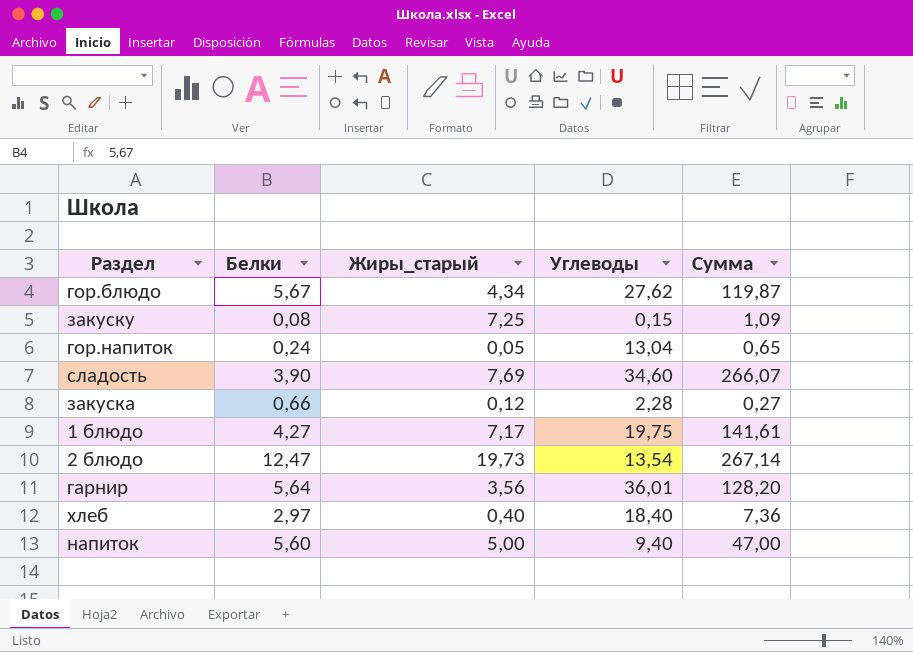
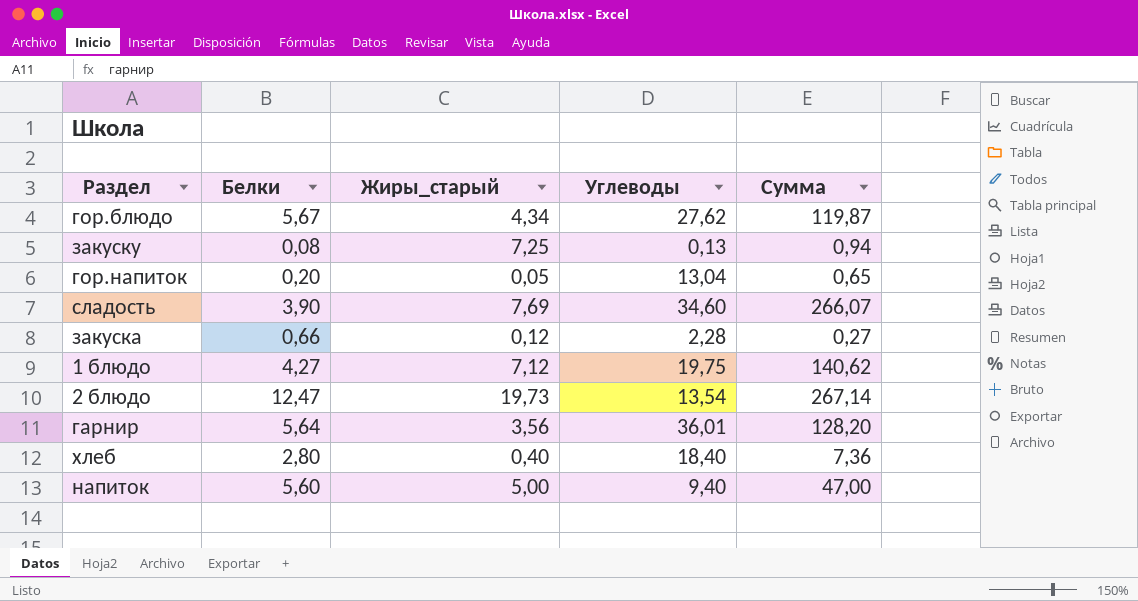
закуску | Углеводы: 0,15 -> 0,13
закуску | Сумма: 1,09 -> 0,94
гор.напиток | Белки: 0,24 -> 0,20
1 блюдо | Жиры_старый: 7,17 -> 7,12
1 блюдо | Сумма: 141,61 -> 140,62
хлеб | Белки: 2,97 -> 2,80

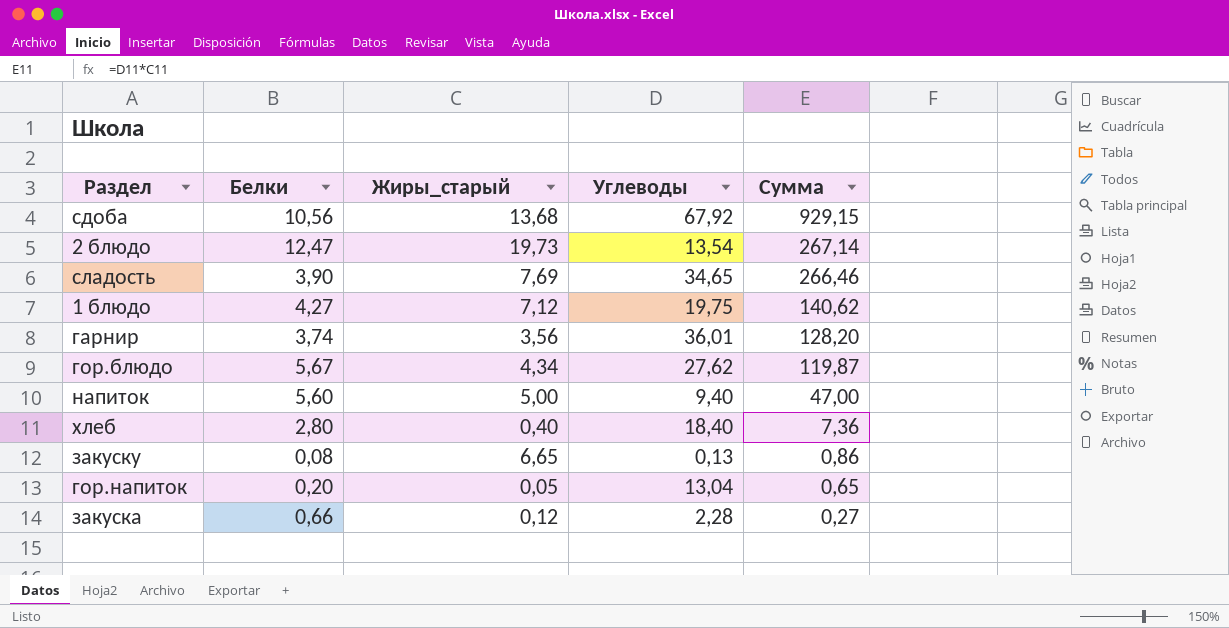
row order: none -> Сумма descending
row сдоба: none -> 10,56 | 13,68 | 67,92 | 929,15
сладость | Углеводы: 34,60 -> 34,65
сладость | Сумма: 266,07 -> 266,46
гарнир | Белки: 5,64 -> 3,74
закуску | Жиры_старый: 7,25 -> 6,65
закуску | Сумма: 0,94 -> 0,86

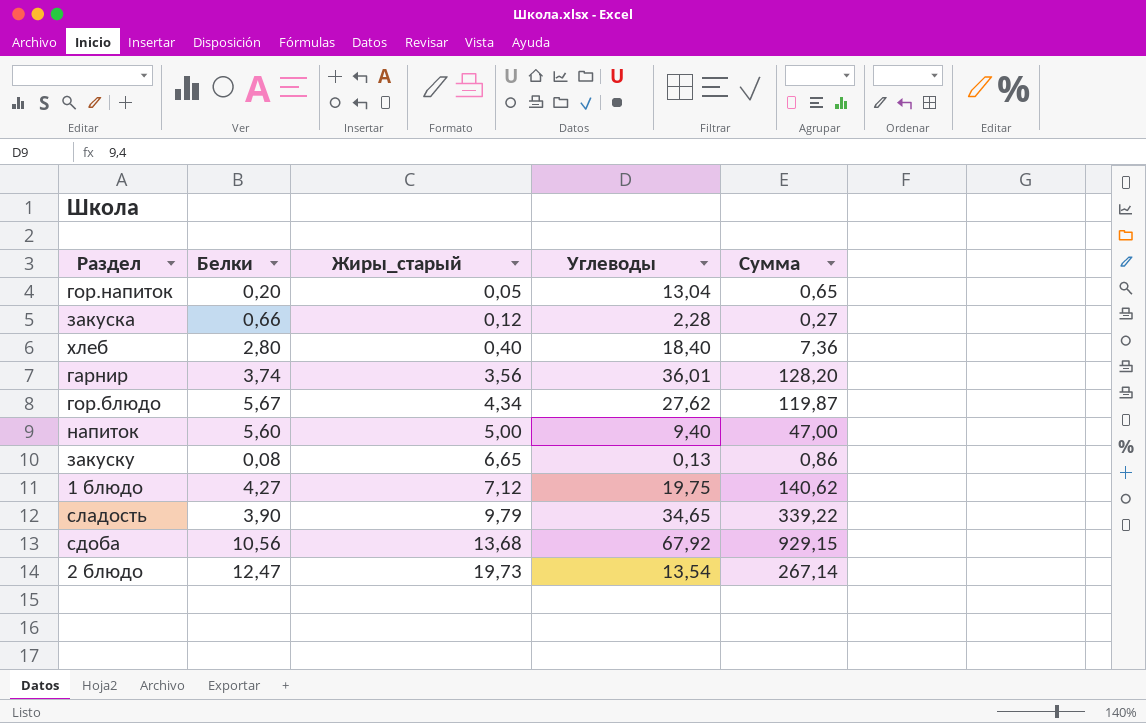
row order: Сумма descending -> Жиры_старый ascending
сладость | Жиры_старый: 7,69 -> 9,79
сладость | Сумма: 266,46 -> 339,22

